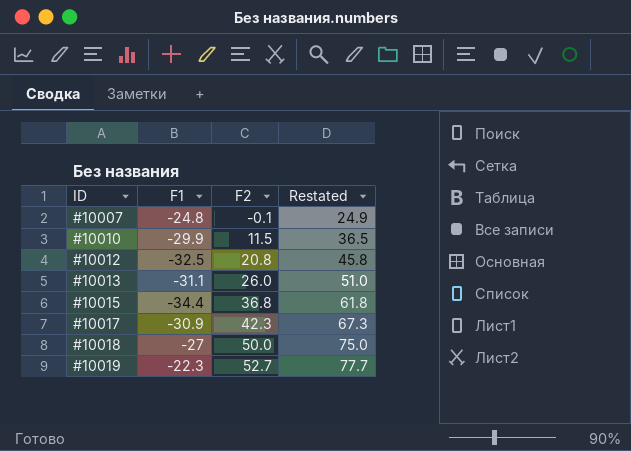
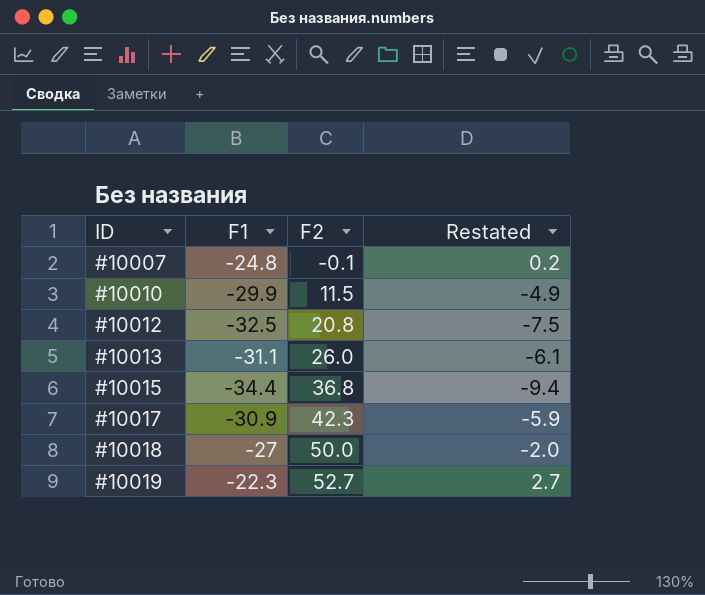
column Restated | formula: [F2] + 25 -> [F1] + 25

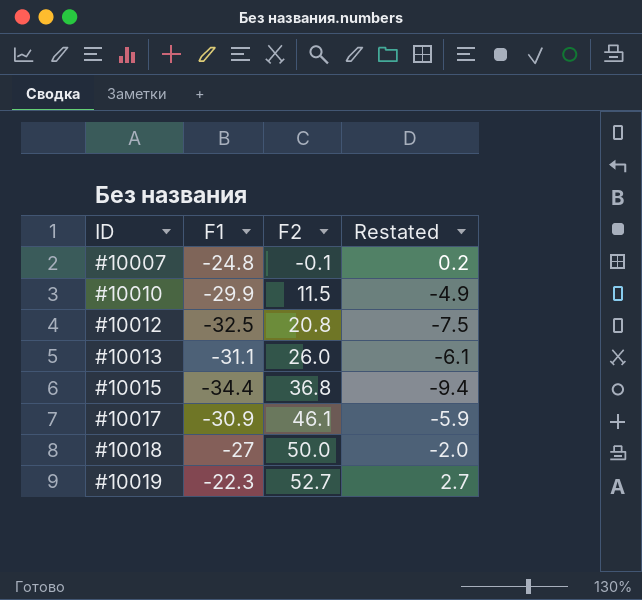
#10017 | F2: 42.3 -> 46.1

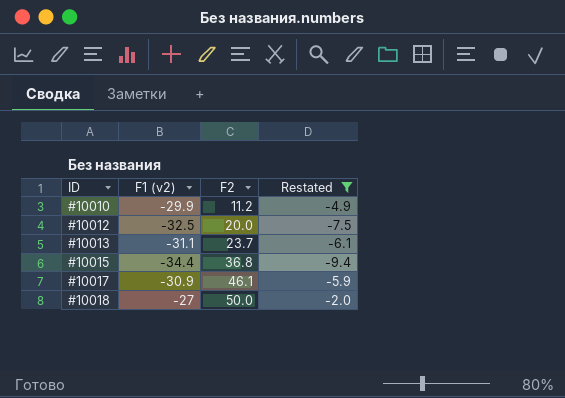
filter: none -> Restated <= -2.0
column name: F1 -> F1 (v2)
#10010 | F2: 11.5 -> 11.2
#10012 | F2: 20.8 -> 20.0
#10013 | F2: 26.0 -> 23.7

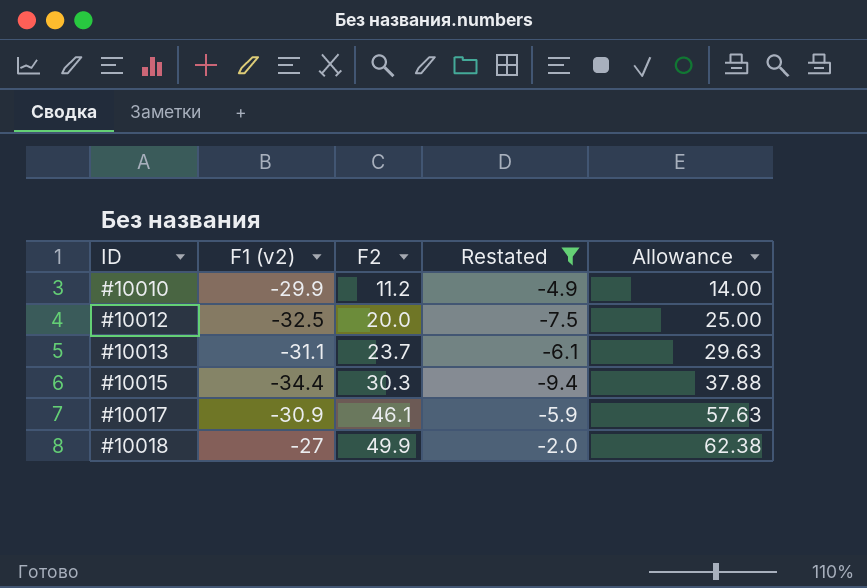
column Allowance | formula: none -> [F2] * 1.25
#10015 | F2: 36.8 -> 30.3
#10018 | F2: 50.0 -> 49.9

